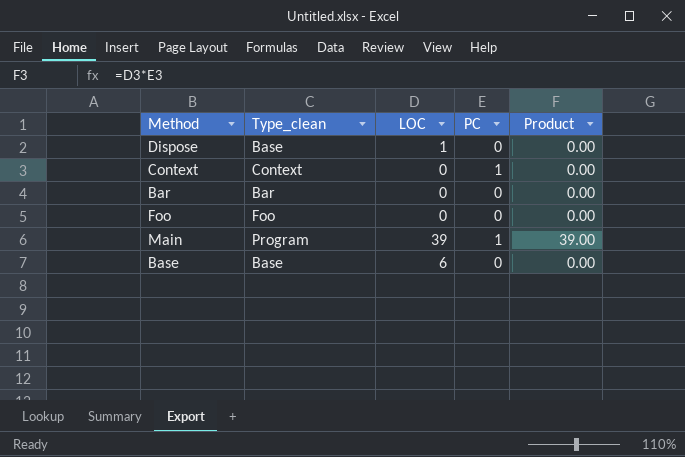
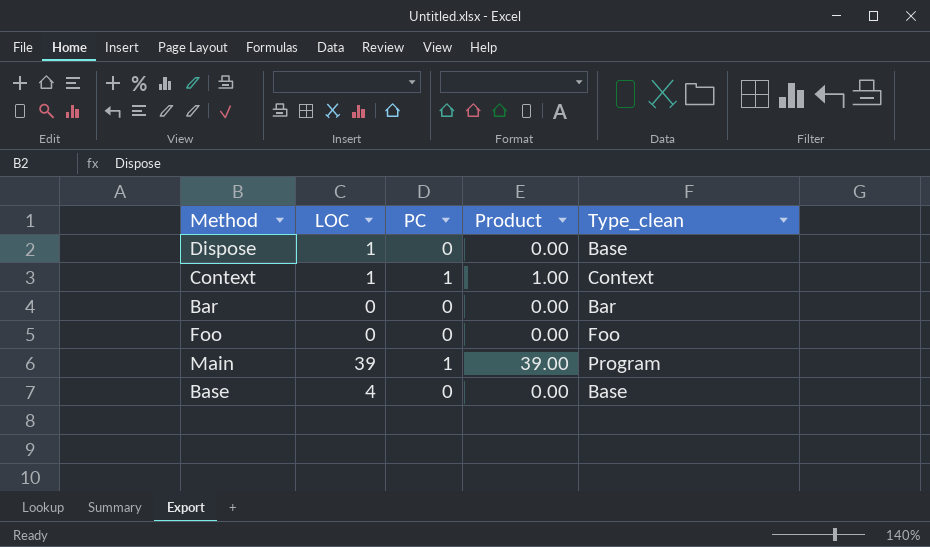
column Type_clean | position: 2 -> 5
Context | LOC: 0 -> 1
Context | Product: 0.00 -> 1.00
Base | LOC: 6 -> 4

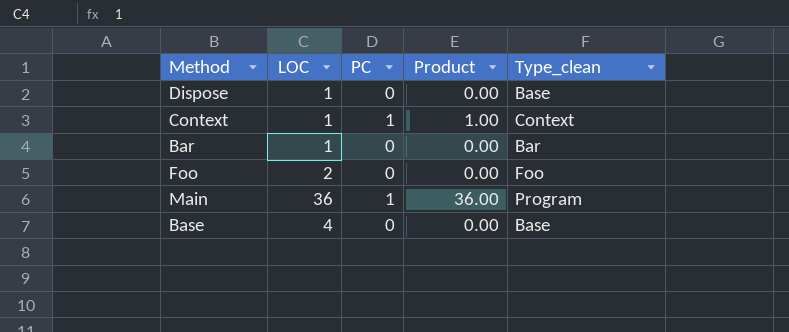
Bar | LOC: 0 -> 1
Foo | LOC: 0 -> 2
Main | LOC: 39 -> 36
Main | Product: 39.00 -> 36.00

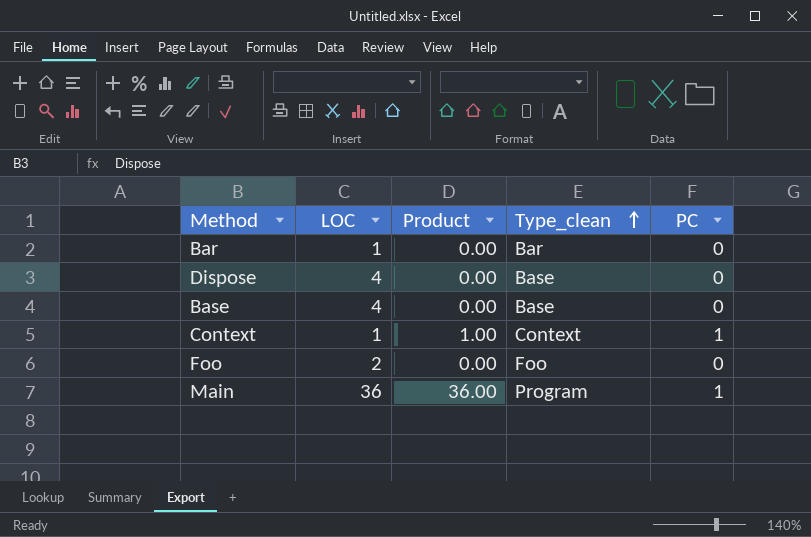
row order: none -> Type_clean ascending
column PC | position: 3 -> 5
Dispose | LOC: 1 -> 4

